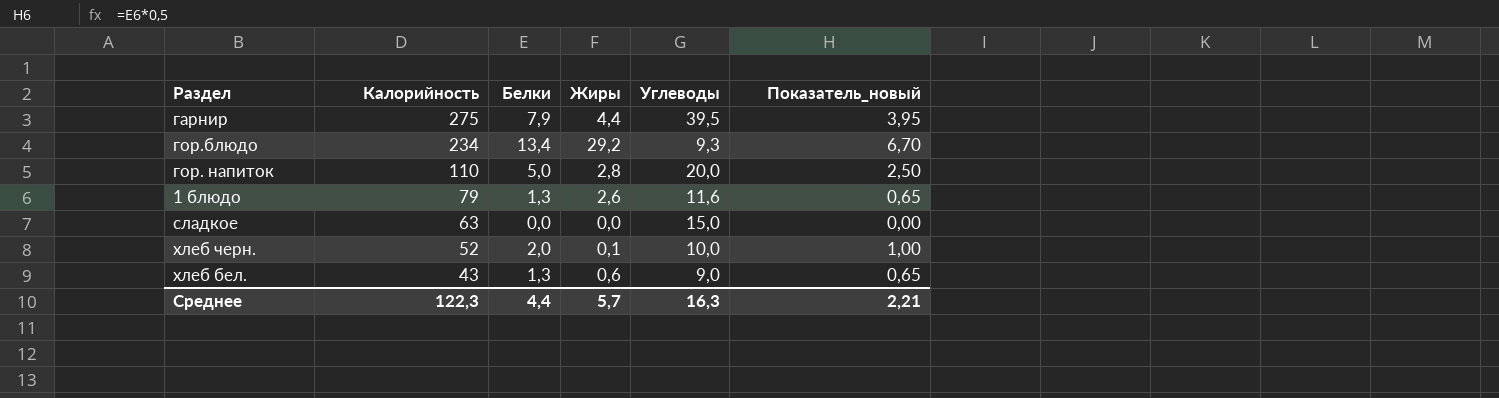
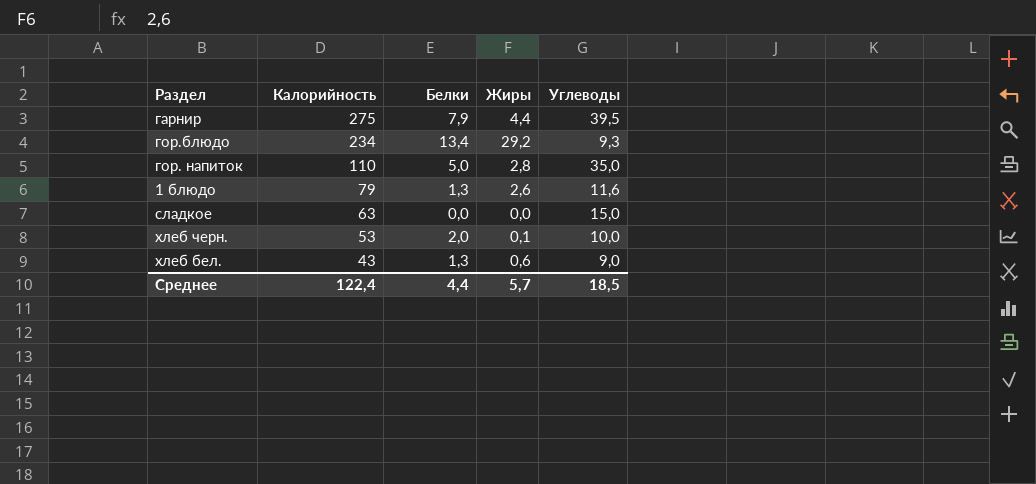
column Показатель_новый | formula: [Белки] * 0,5 -> none
гор. напиток | Углеводы: 20,0 -> 35,0
хлеб черн. | Калорийность: 52 -> 53
Среднее | Калорийность: 122,3 -> 122,4
Среднее | Углеводы: 16,3 -> 18,5

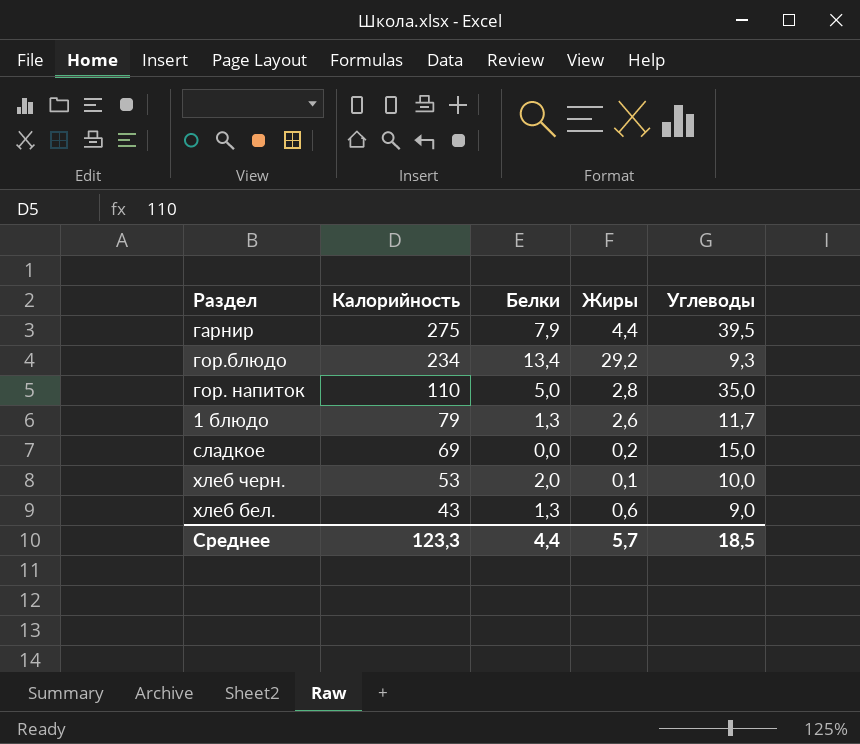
1 блюдо | Углеводы: 11,6 -> 11,7
сладкое | Калорийность: 63 -> 69
сладкое | Жиры: 0,0 -> 0,2
Среднее | Калорийность: 122,4 -> 123,3

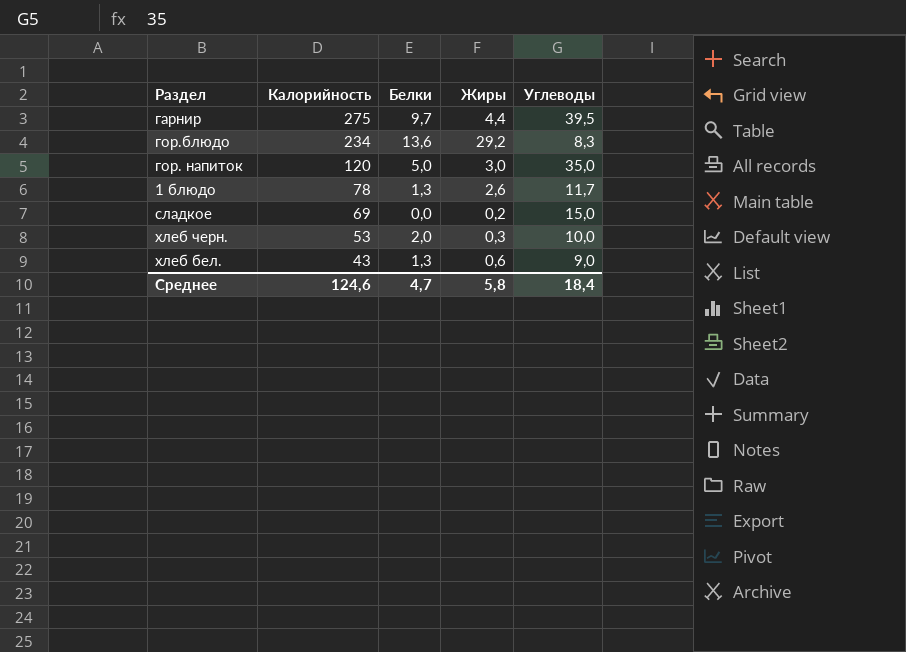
гарнир | Белки: 7,9 -> 9,7
гор.блюдо | Белки: 13,4 -> 13,6
гор.блюдо | Углеводы: 9,3 -> 8,3
гор. напиток | Калорийность: 110 -> 120
гор. напиток | Жиры: 2,8 -> 3,0
1 блюдо | Калорийность: 79 -> 78
хлеб черн. | Жиры: 0,1 -> 0,3
Среднее | Калорийность: 123,3 -> 124,6
Среднее | Белки: 4,4 -> 4,7
Среднее | Жиры: 5,7 -> 5,8
Среднее | Углеводы: 18,5 -> 18,4

